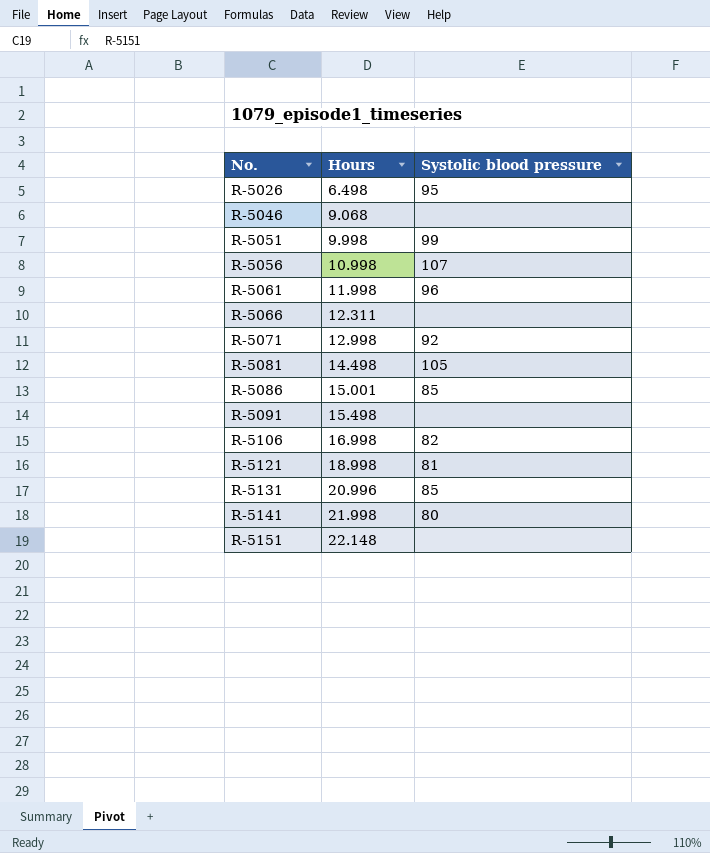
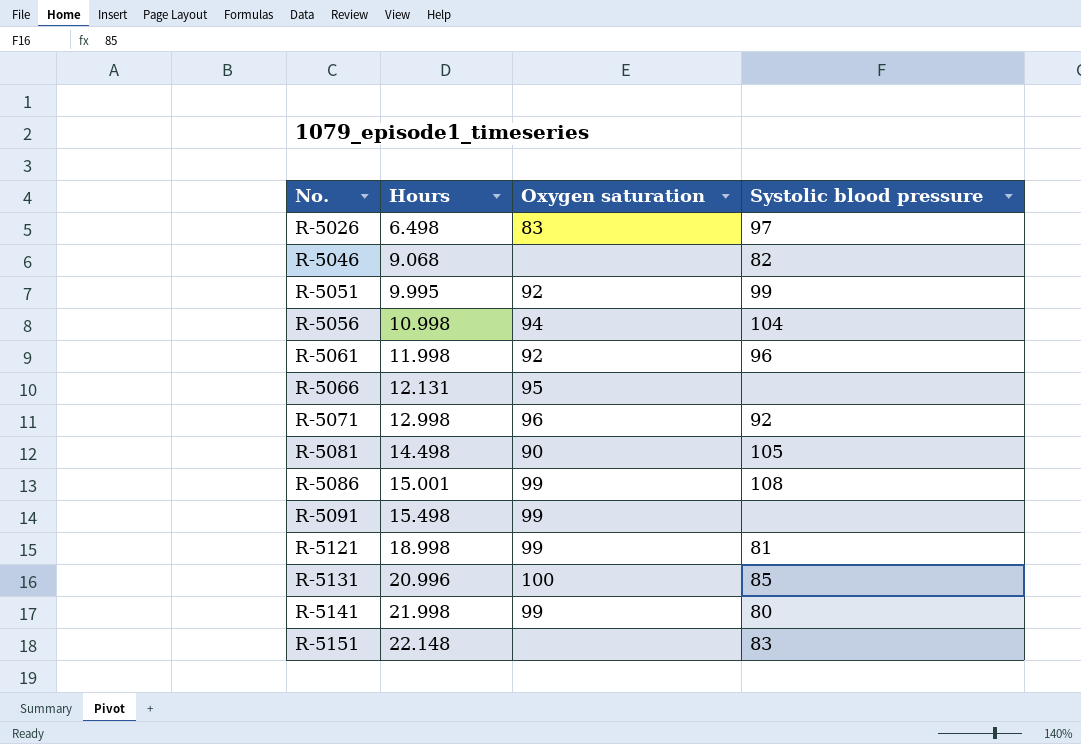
column Oxygen saturation | position: none -> 3
row R-5106: 16.998 | 82 -> none
R-5026 | Systolic blood pressure: 95 -> 97
R-5046 | Systolic blood pressure: none -> 82
R-5051 | Hours: 9.998 -> 9.995
R-5056 | Systolic blood pressure: 107 -> 104
R-5066 | Hours: 12.311 -> 12.131
R-5086 | Systolic blood pressure: 85 -> 108
R-5151 | Systolic blood pressure: none -> 83

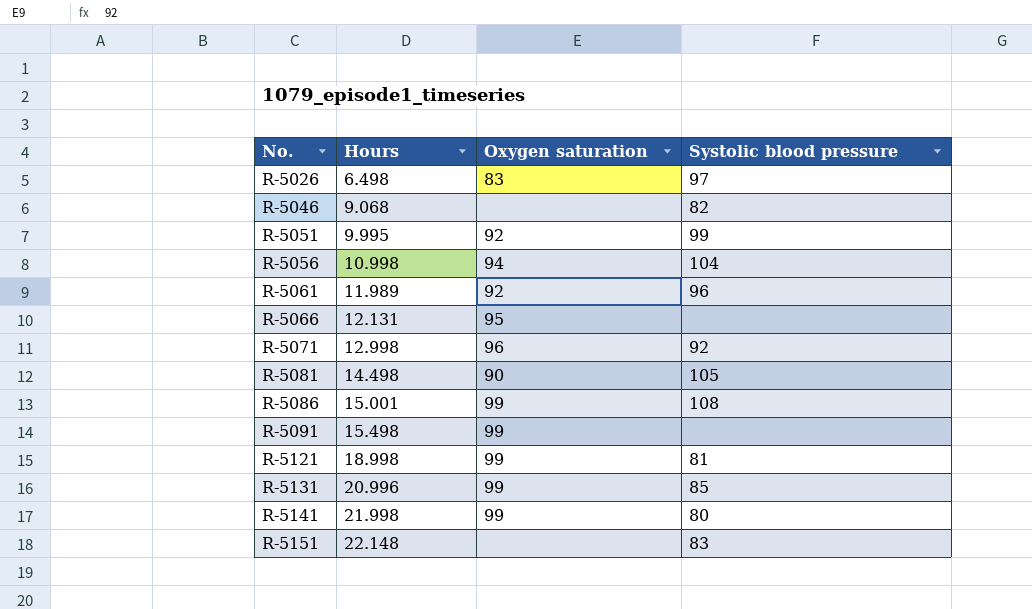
R-5061 | Hours: 11.998 -> 11.989
R-5131 | Oxygen saturation: 100 -> 99

